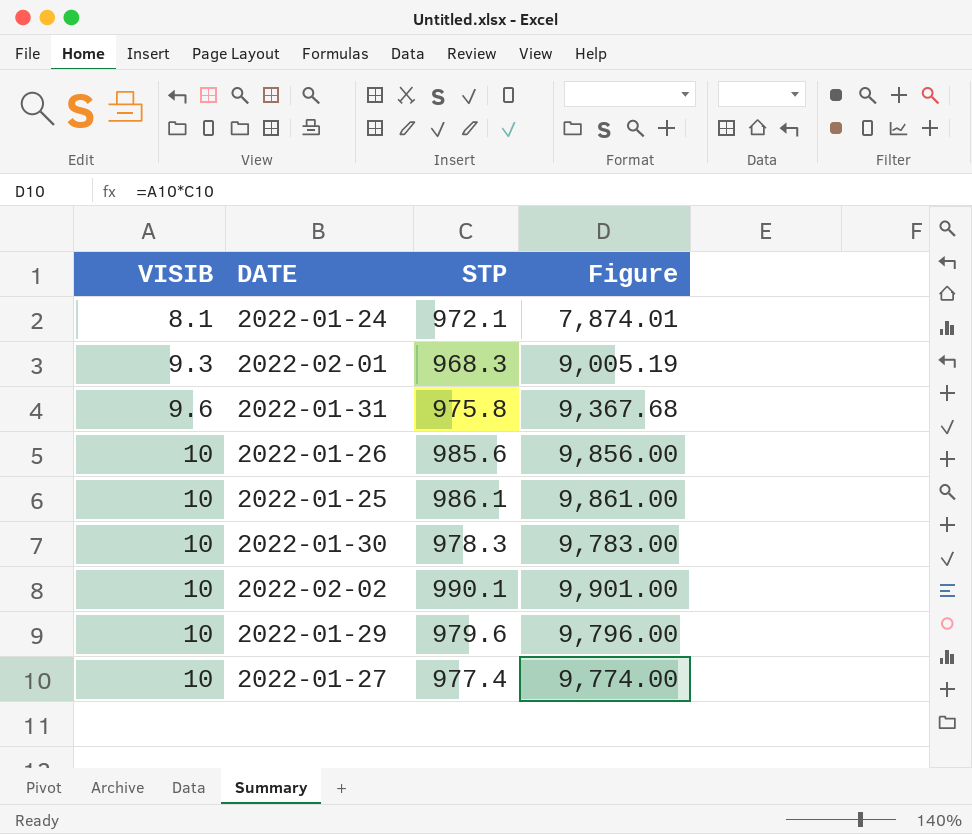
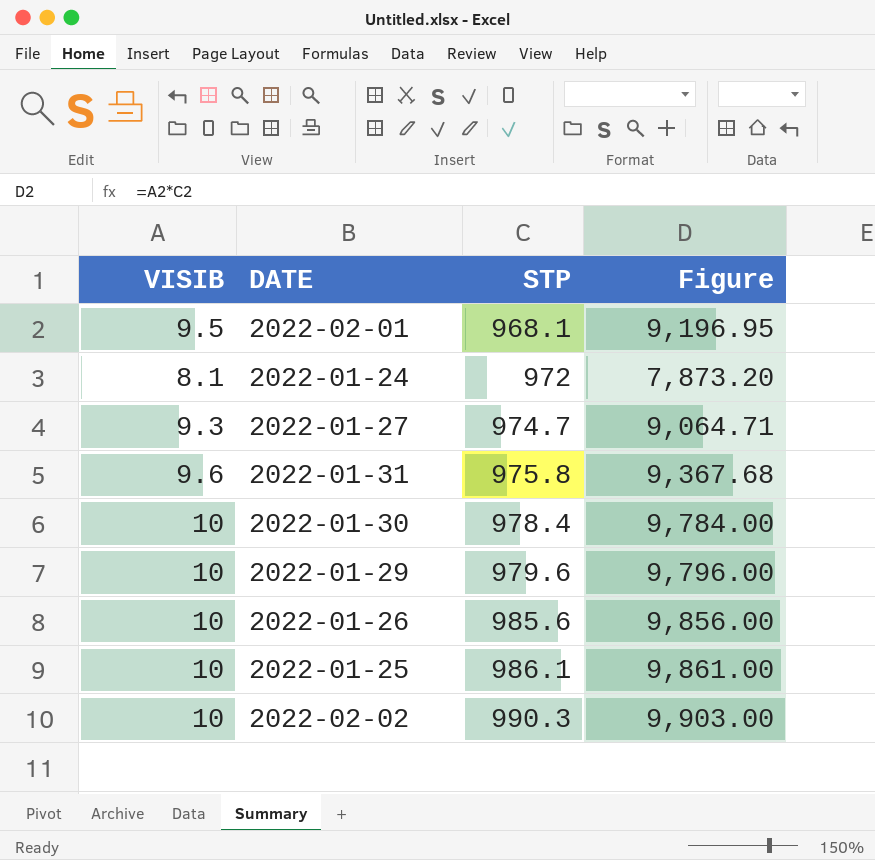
row order: VISIB ascending -> STP ascending
2022-02-01 | VISIB: 9.3 -> 9.5
2022-02-01 | STP: 968.3 -> 968.1
2022-02-01 | Figure: 9,005.19 -> 9,196.95
2022-01-24 | STP: 972.1 -> 972
2022-01-24 | Figure: 7,874.01 -> 7,873.20
2022-01-27 | VISIB: 10 -> 9.3
2022-01-27 | STP: 977.4 -> 974.7
2022-01-27 | Figure: 9,774.00 -> 9,064.71
2022-01-30 | STP: 978.3 -> 978.4
2022-01-30 | Figure: 9,783.00 -> 9,784.00
2022-02-02 | STP: 990.1 -> 990.3
2022-02-02 | Figure: 9,901.00 -> 9,903.00

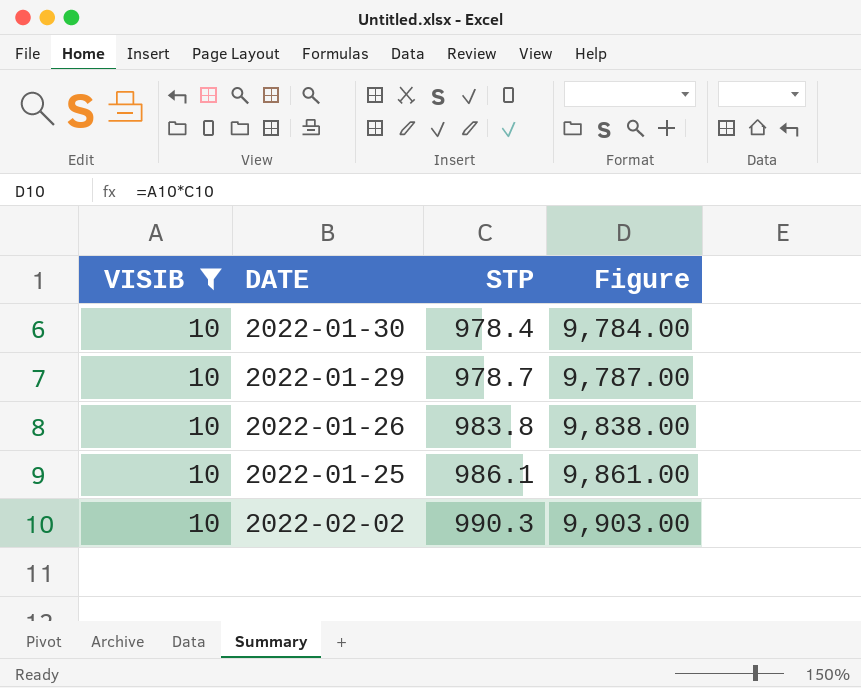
filter: none -> VISIB = 10
2022-01-29 | STP: 979.6 -> 978.7
2022-01-29 | Figure: 9,796.00 -> 9,787.00
2022-01-26 | STP: 985.6 -> 983.8
2022-01-26 | Figure: 9,856.00 -> 9,838.00

